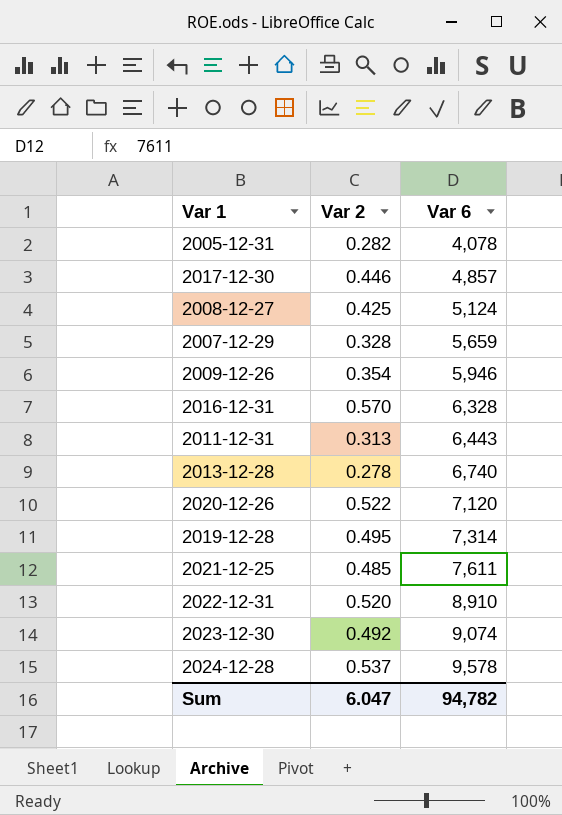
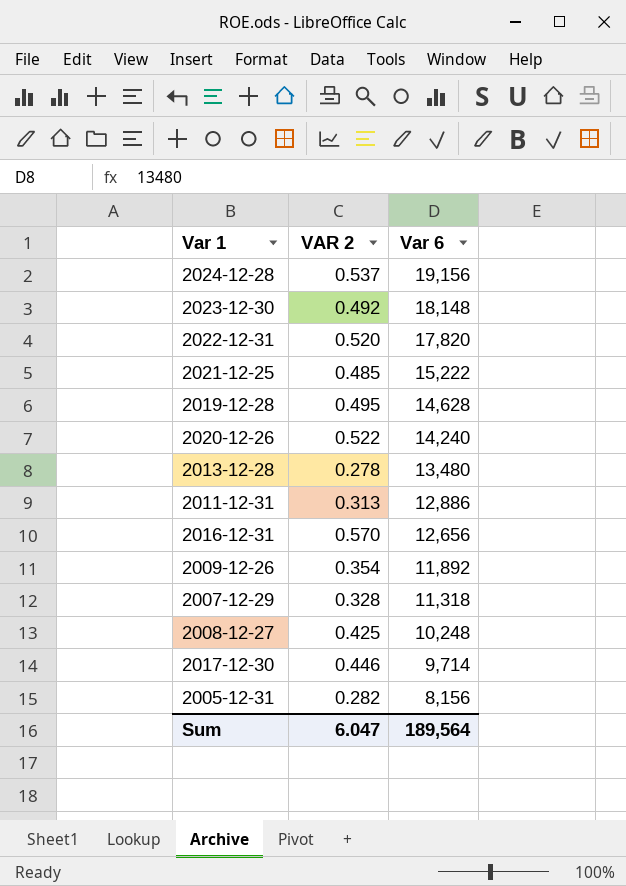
row order: Var 6 ascending -> Var 6 descending
column name: Var 2 -> VAR 2
2024-12-28 | Var 6: 9,578 -> 19,156
2023-12-30 | Var 6: 9,074 -> 18,148
2022-12-31 | Var 6: 8,910 -> 17,820
2021-12-25 | Var 6: 7,611 -> 15,222
2019-12-28 | Var 6: 7,314 -> 14,628
2020-12-26 | Var 6: 7,120 -> 14,240
2013-12-28 | Var 6: 6,740 -> 13,480
2011-12-31 | Var 6: 6,443 -> 12,886
2016-12-31 | Var 6: 6,328 -> 12,656
2009-12-26 | Var 6: 5,946 -> 11,892
2007-12-29 | Var 6: 5,659 -> 11,318
2008-12-27 | Var 6: 5,124 -> 10,248
2017-12-30 | Var 6: 4,857 -> 9,714
2005-12-31 | Var 6: 4,078 -> 8,156
Sum | Var 6: 94,782 -> 189,564

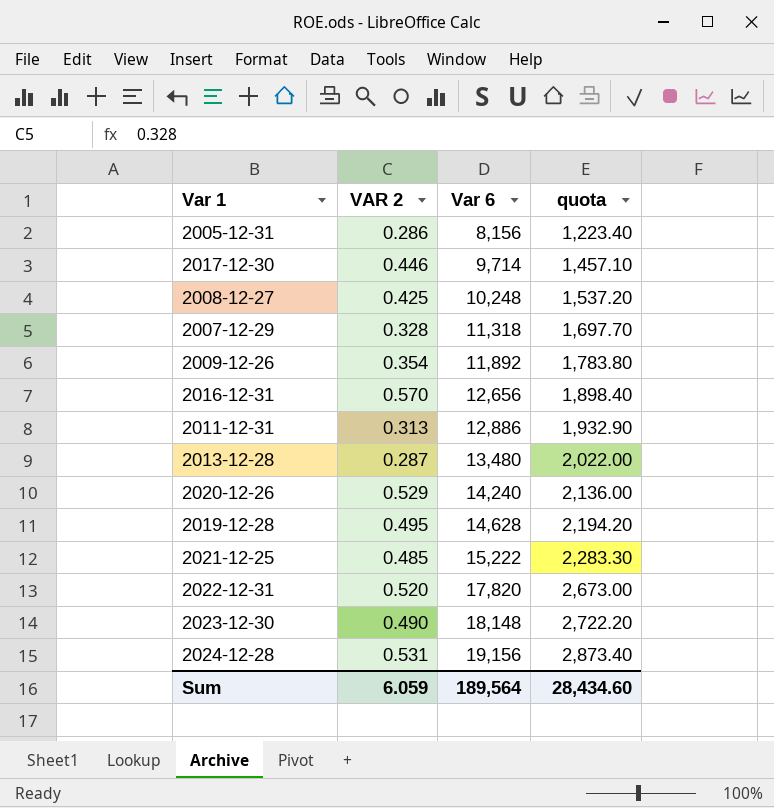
row order: Var 6 descending -> Var 6 ascending
column quota | formula: none -> [Var 6] * 0.15
2005-12-31 | VAR 2: 0.282 -> 0.286
2013-12-28 | VAR 2: 0.278 -> 0.287
2020-12-26 | VAR 2: 0.522 -> 0.529
2023-12-30 | VAR 2: 0.492 -> 0.490
2024-12-28 | VAR 2: 0.537 -> 0.531
Sum | VAR 2: 6.047 -> 6.059

